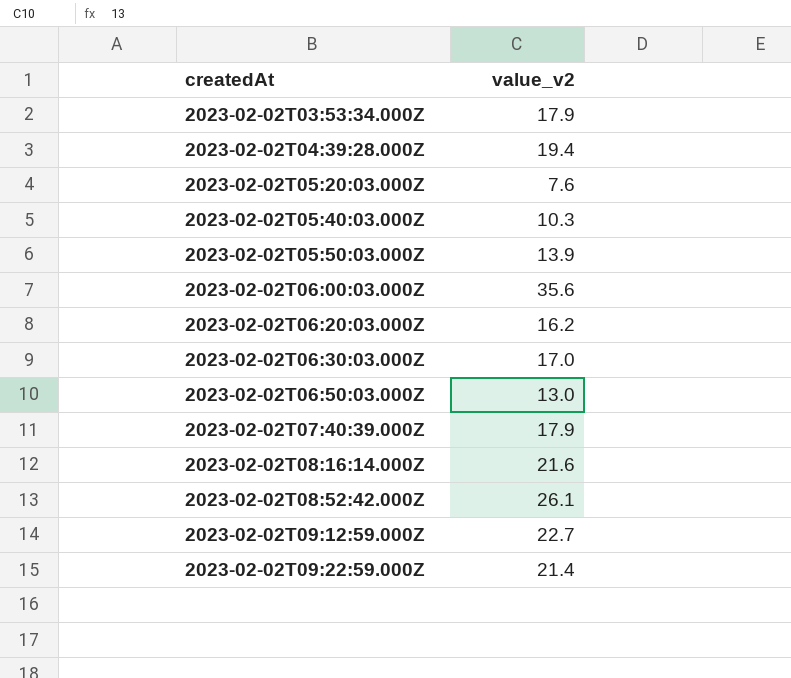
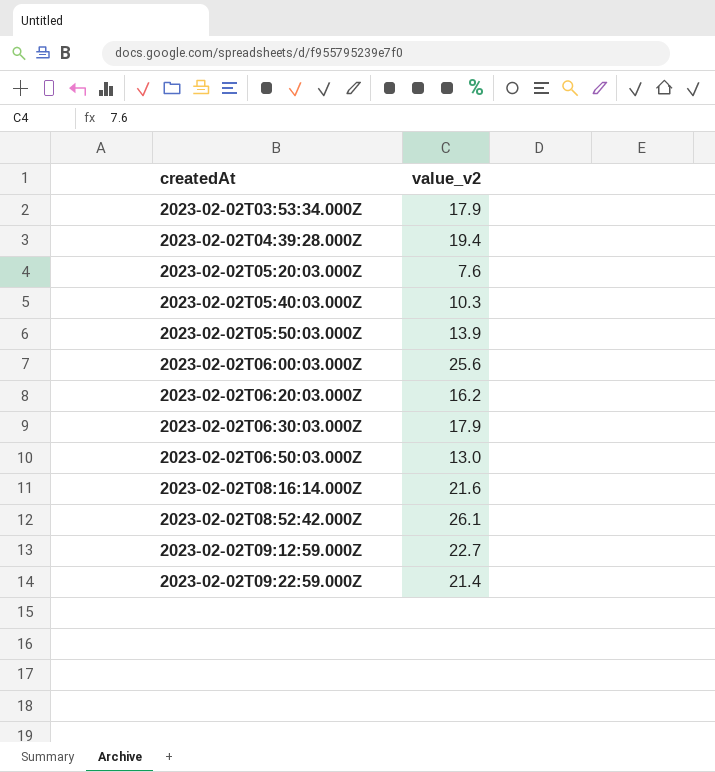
row 2023-02-02T07:40:39.000Z: 17.9 -> none
2023-02-02T06:00:03.000Z | value_v2: 35.6 -> 25.6
2023-02-02T06:30:03.000Z | value_v2: 17.0 -> 17.9

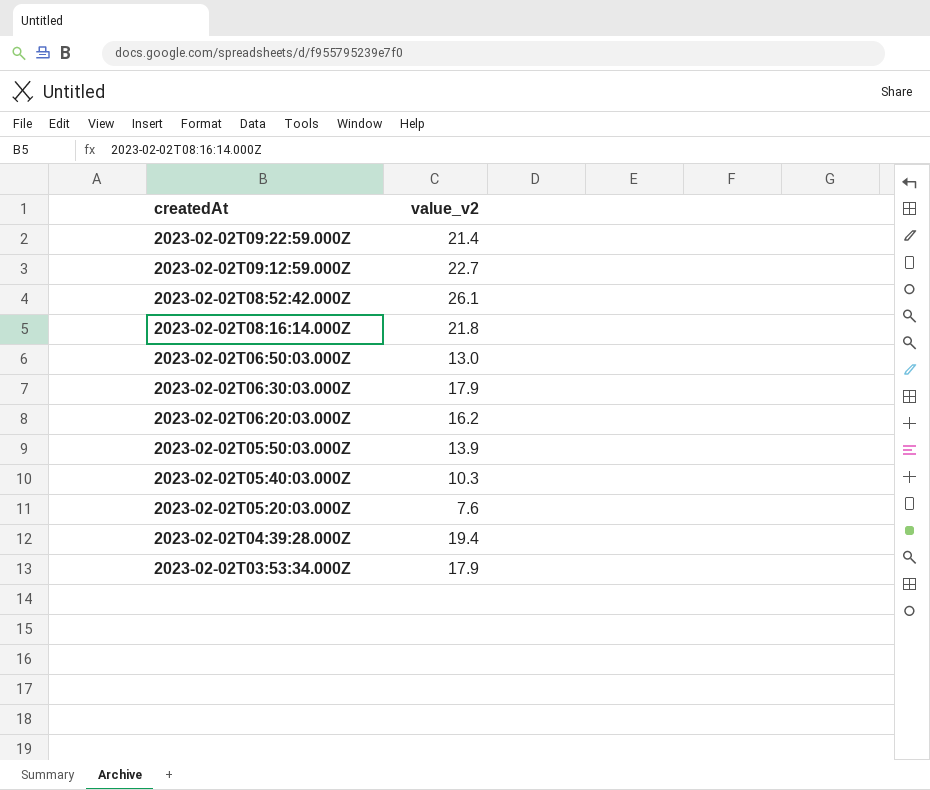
row order: createdAt ascending -> createdAt descending
row 2023-02-02T06:00:03.000Z: 25.6 -> none
2023-02-02T08:16:14.000Z | value_v2: 21.6 -> 21.8

